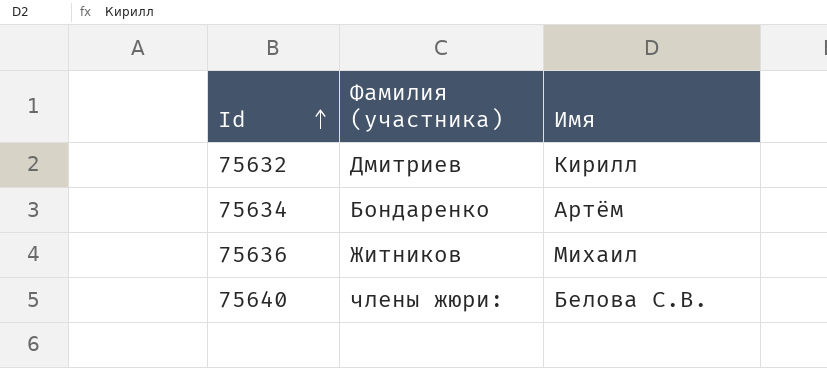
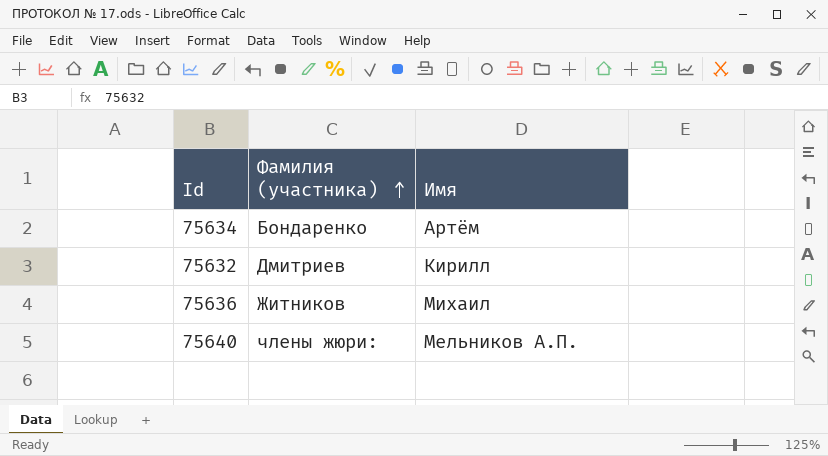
row order: Id ascending -> Фамилия (участника) ascending
75640 | Имя: Белова С.В. -> Мельников А.П.

